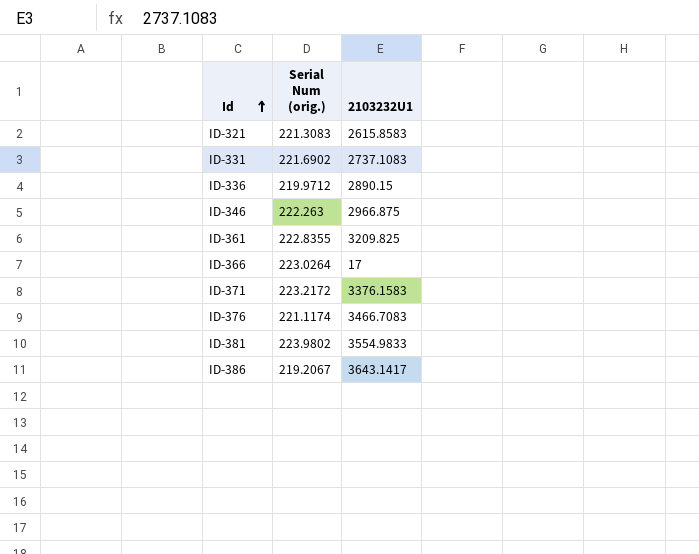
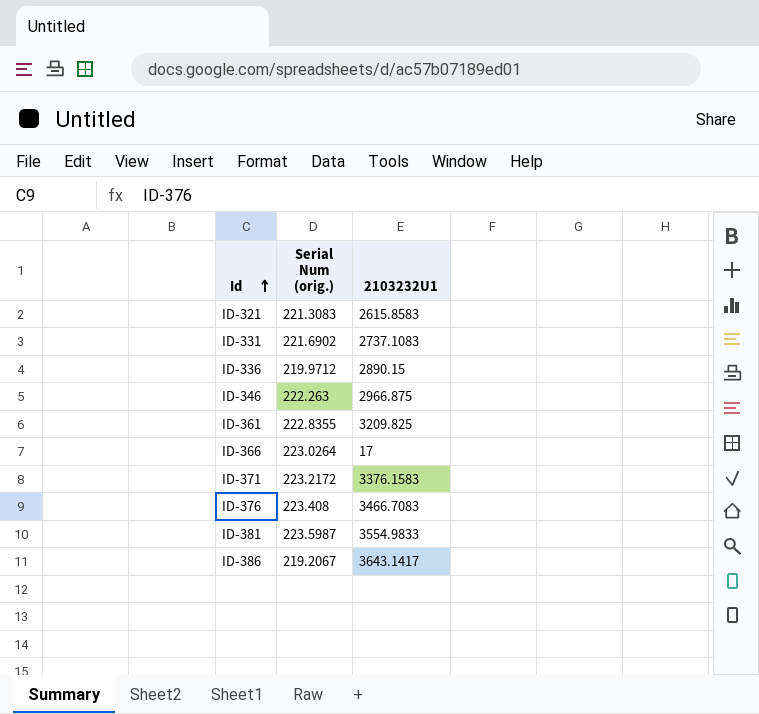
ID-376 | Serial Num (orig.): 221.1174 -> 223.408
ID-381 | Serial Num (orig.): 223.9802 -> 223.5987

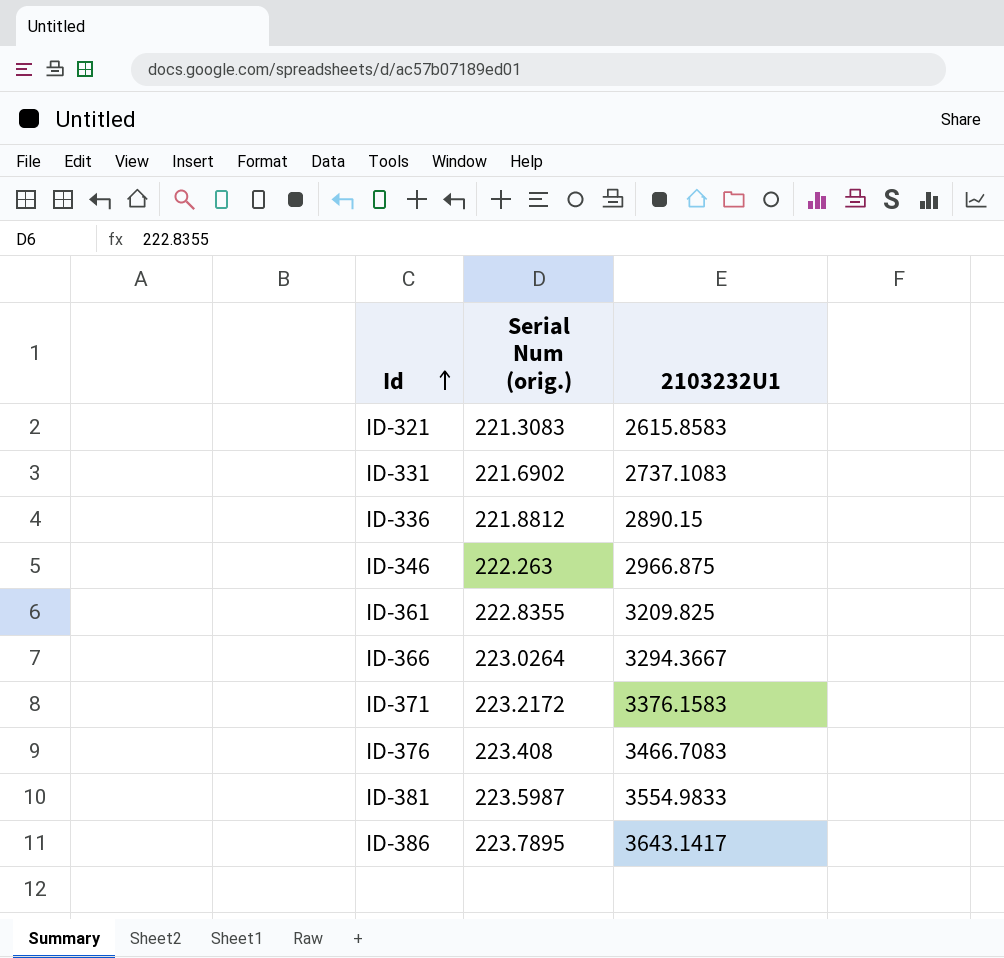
ID-336 | Serial Num (orig.): 219.9712 -> 221.8812
ID-366 | 2103232U1: 17 -> 3294.3667
ID-386 | Serial Num (orig.): 219.2067 -> 223.7895

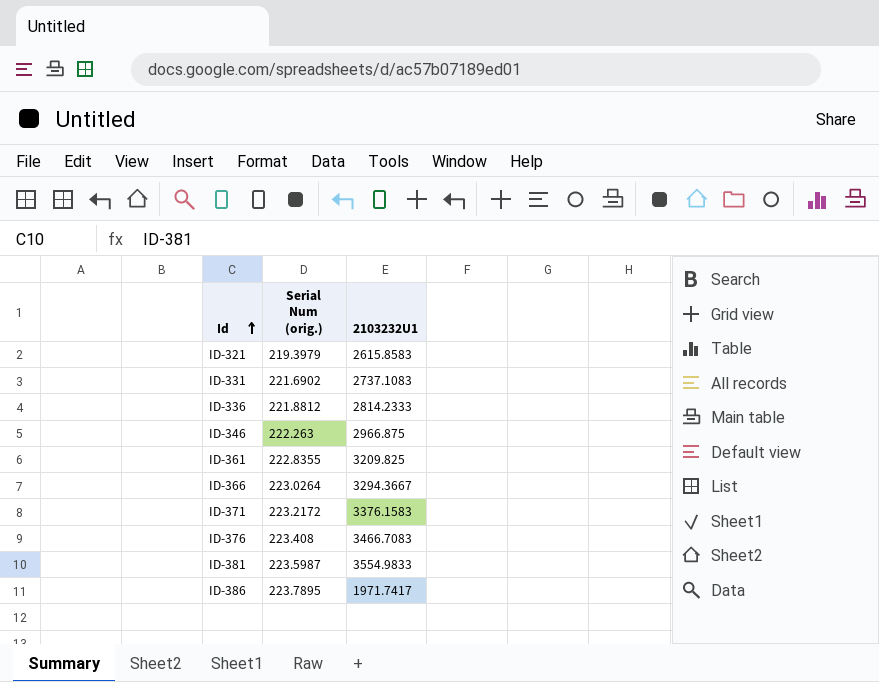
ID-321 | Serial Num (orig.): 221.3083 -> 219.3979
ID-336 | 2103232U1: 2890.15 -> 2814.2333
ID-386 | 2103232U1: 3643.1417 -> 1971.7417

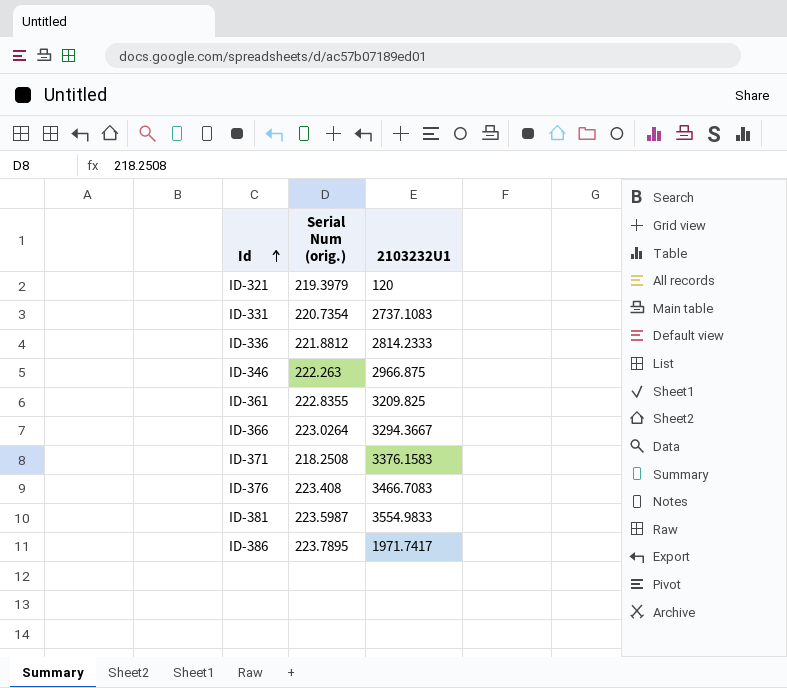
ID-321 | 2103232U1: 2615.8583 -> 120
ID-331 | Serial Num (orig.): 221.6902 -> 220.7354
ID-371 | Serial Num (orig.): 223.2172 -> 218.2508

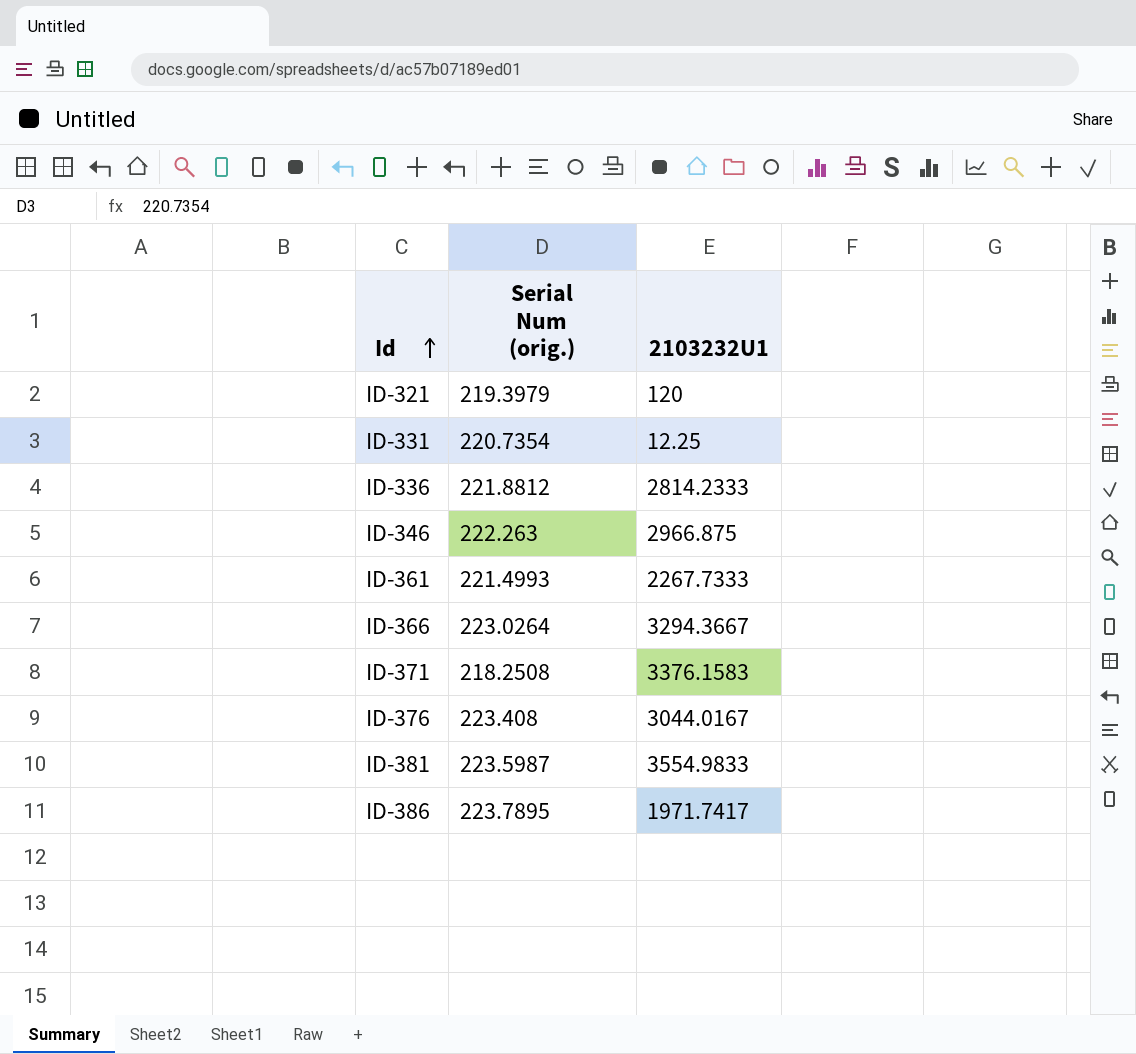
ID-331 | 2103232U1: 2737.1083 -> 12.25
ID-361 | Serial Num (orig.): 222.8355 -> 221.4993
ID-361 | 2103232U1: 3209.825 -> 2267.7333
ID-376 | 2103232U1: 3466.7083 -> 3044.0167

